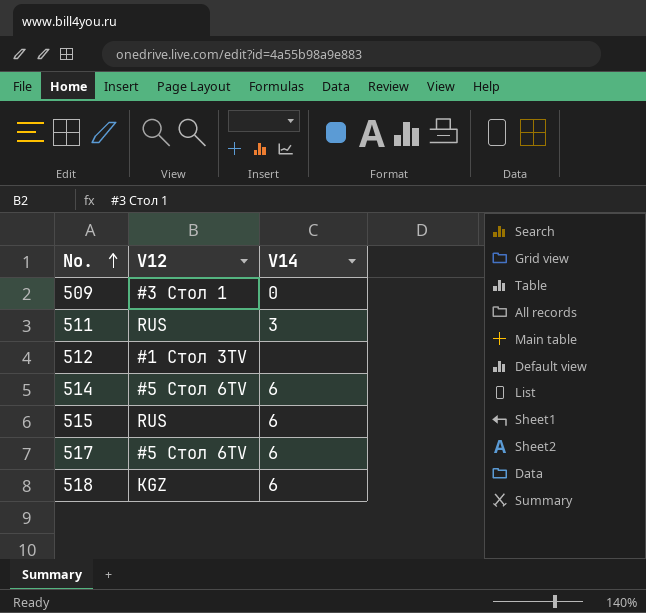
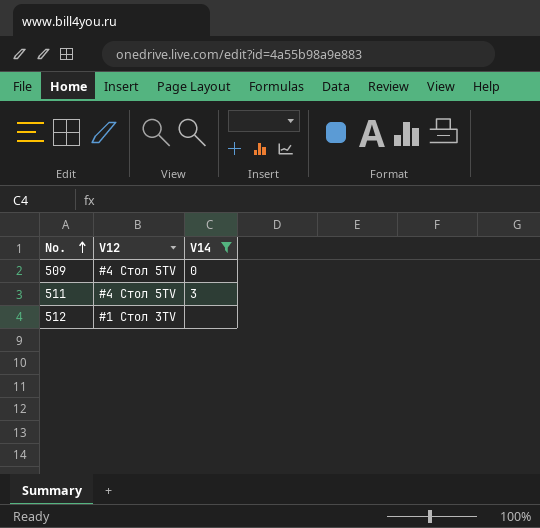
filter: none -> V14 != 6
509 | V12: #3 Стол 1 -> #4 Стол 5TV
511 | V12: RUS -> #4 Стол 5TV

